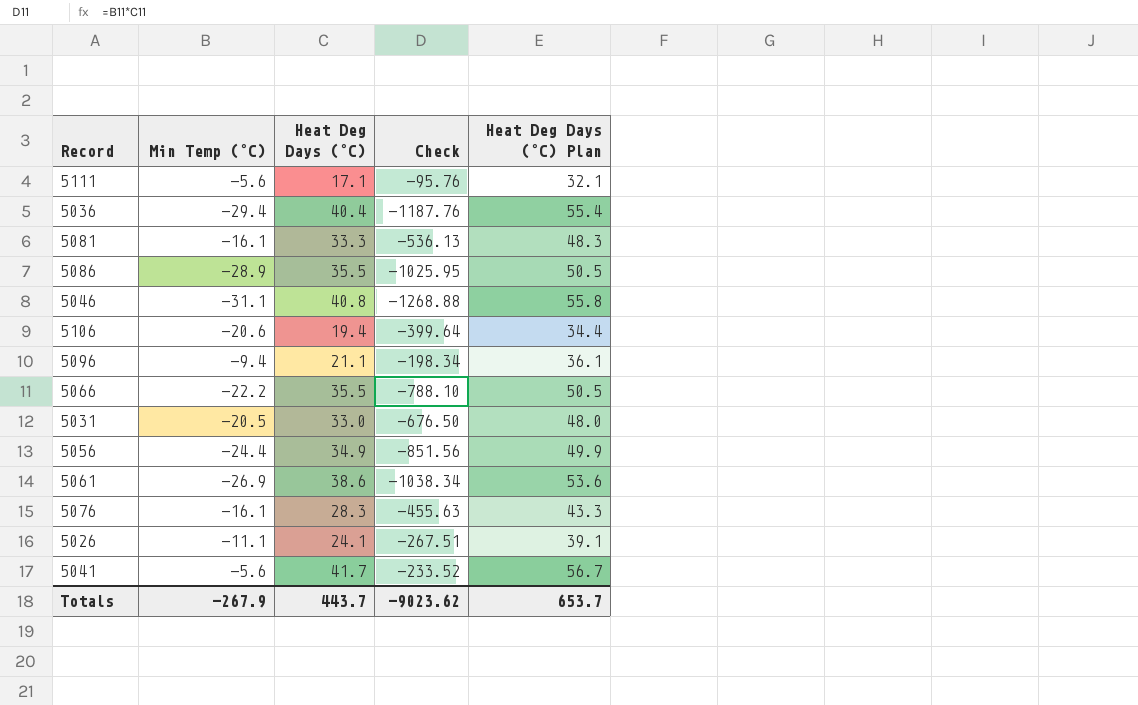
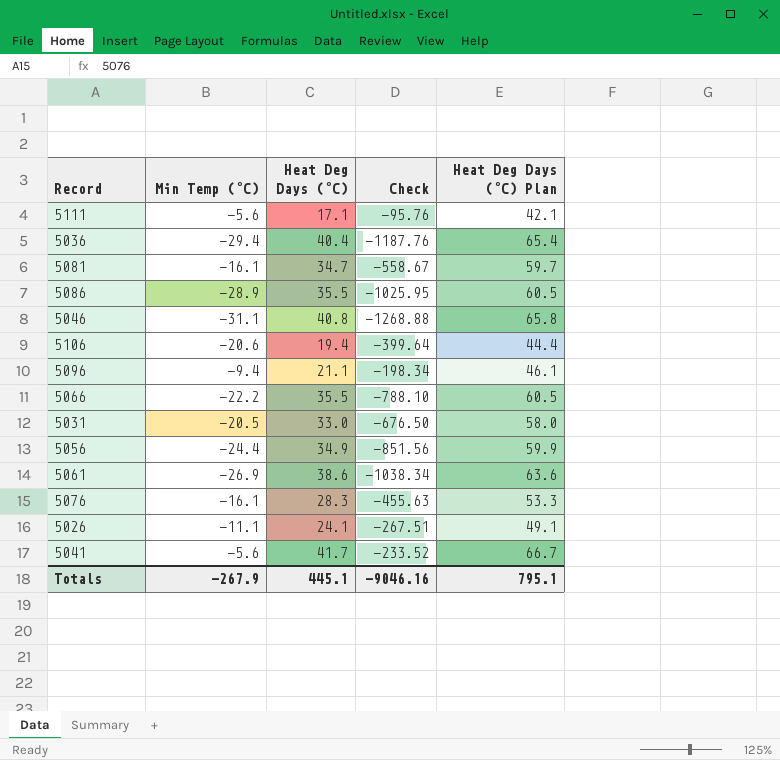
column Heat Deg Days (°C) Plan | formula: [Heat Deg Days (°C)] + 15 -> [Heat Deg Days (°C)] + 25
5081 | Heat Deg Days (°C): 33.3 -> 34.7
5081 | Check: -536.13 -> -558.67
Totals | Heat Deg Days (°C): 443.7 -> 445.1
Totals | Check: -9023.62 -> -9046.16
Totals | Heat Deg Days (°C) Plan: 653.7 -> 795.1

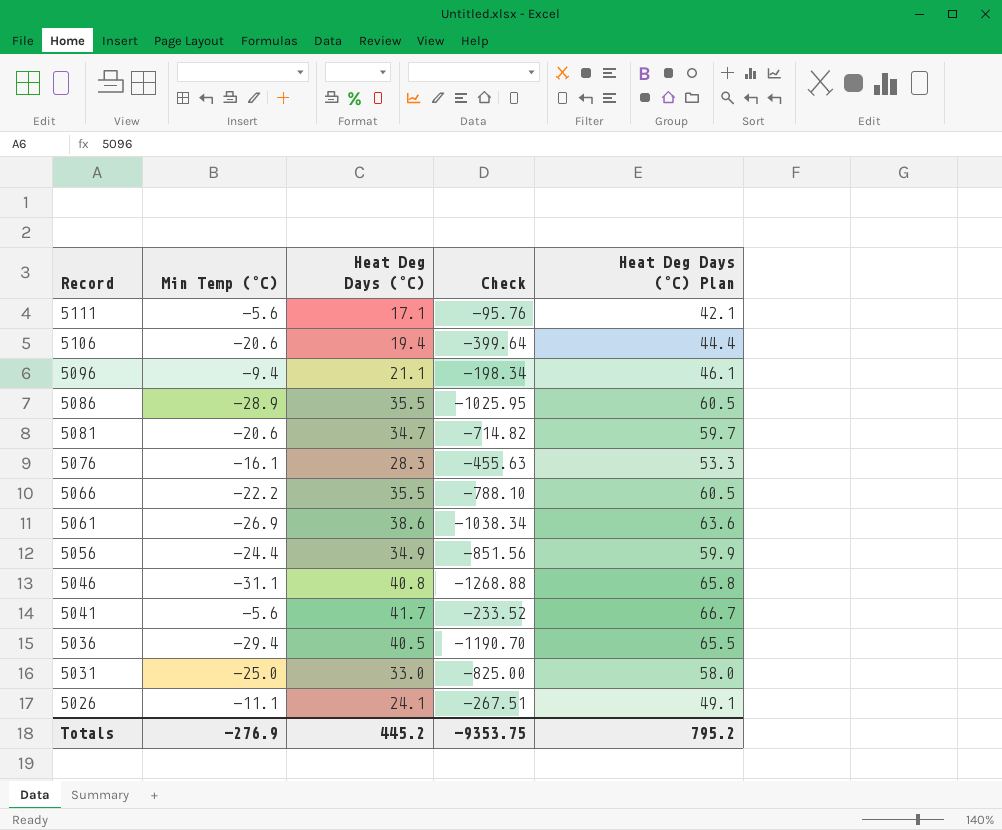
row order: none -> Record descending
5081 | Min Temp (°C): -16.1 -> -20.6
5081 | Check: -558.67 -> -714.82
5036 | Heat Deg Days (°C): 40.4 -> 40.5
5036 | Check: -1187.76 -> -1190.70
5036 | Heat Deg Days (°C) Plan: 65.4 -> 65.5
5031 | Min Temp (°C): -20.5 -> -25.0
5031 | Check: -676.50 -> -825.00
Totals | Min Temp (°C): -267.9 -> -276.9
Totals | Heat Deg Days (°C): 445.1 -> 445.2
Totals | Check: -9046.16 -> -9353.75
Totals | Heat Deg Days (°C) Plan: 795.1 -> 795.2

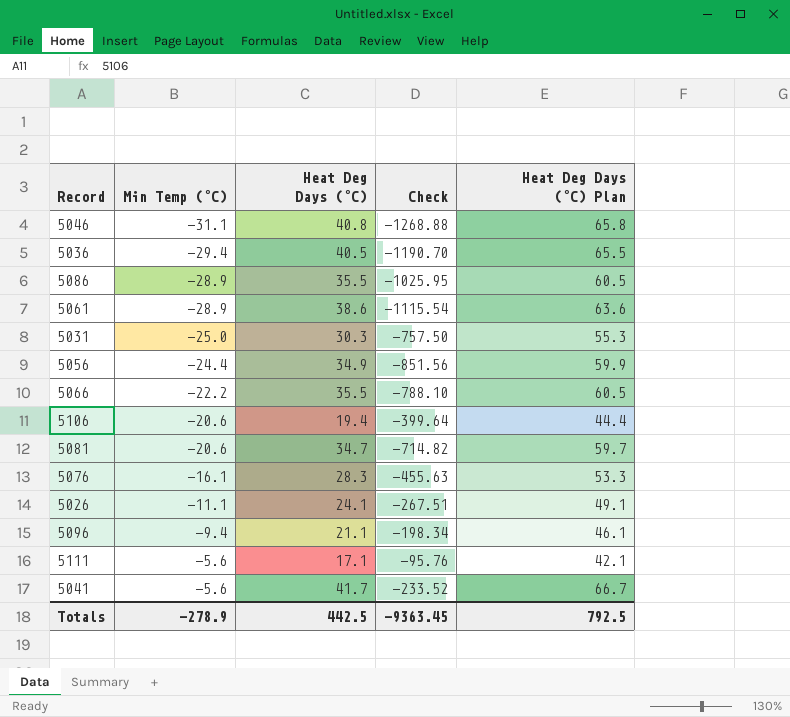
row order: Record descending -> Min Temp (°C) ascending
5061 | Min Temp (°C): -26.9 -> -28.9
5061 | Check: -1038.34 -> -1115.54
5031 | Heat Deg Days (°C): 33.0 -> 30.3
5031 | Check: -825.00 -> -757.50
5031 | Heat Deg Days (°C) Plan: 58.0 -> 55.3
Totals | Min Temp (°C): -276.9 -> -278.9
Totals | Heat Deg Days (°C): 445.2 -> 442.5
Totals | Check: -9353.75 -> -9363.45
Totals | Heat Deg Days (°C) Plan: 795.2 -> 792.5

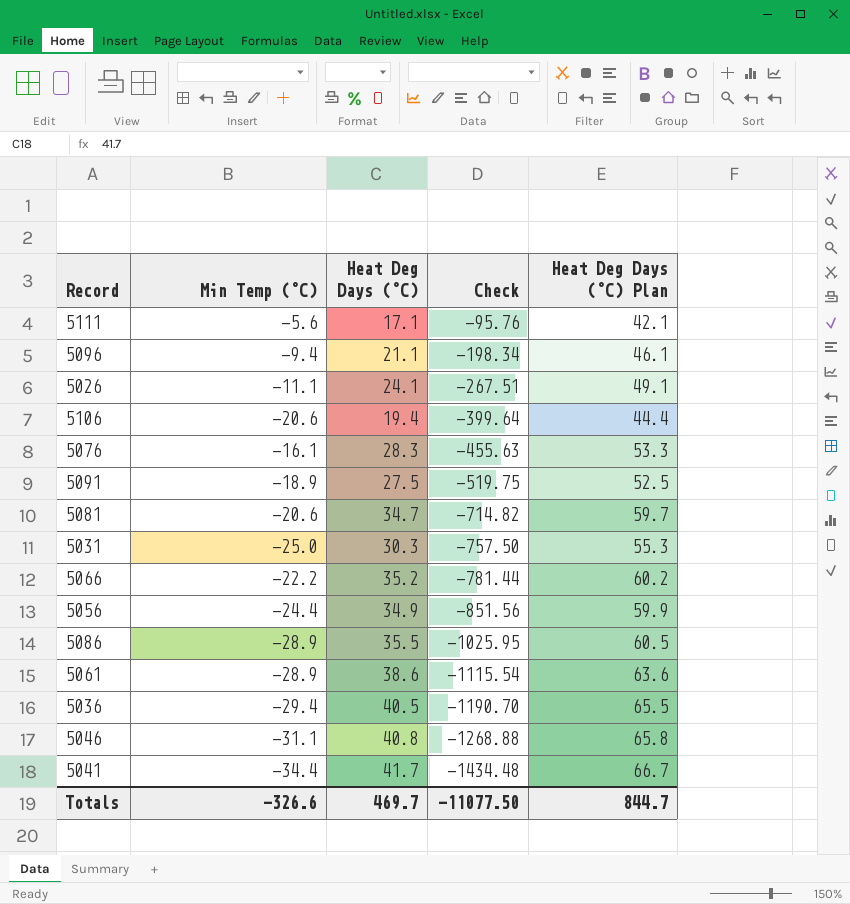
row order: Min Temp (°C) ascending -> Check descending
row 5091: none -> -18.9 | 27.5 | -519.75 | 52.5
5066 | Heat Deg Days (°C): 35.5 -> 35.2
5066 | Check: -788.10 -> -781.44
5066 | Heat Deg Days (°C) Plan: 60.5 -> 60.2
5041 | Min Temp (°C): -5.6 -> -34.4
5041 | Check: -233.52 -> -1434.48
Totals | Min Temp (°C): -278.9 -> -326.6
Totals | Heat Deg Days (°C): 442.5 -> 469.7
Totals | Check: -9363.45 -> -11077.50
Totals | Heat Deg Days (°C) Plan: 792.5 -> 844.7

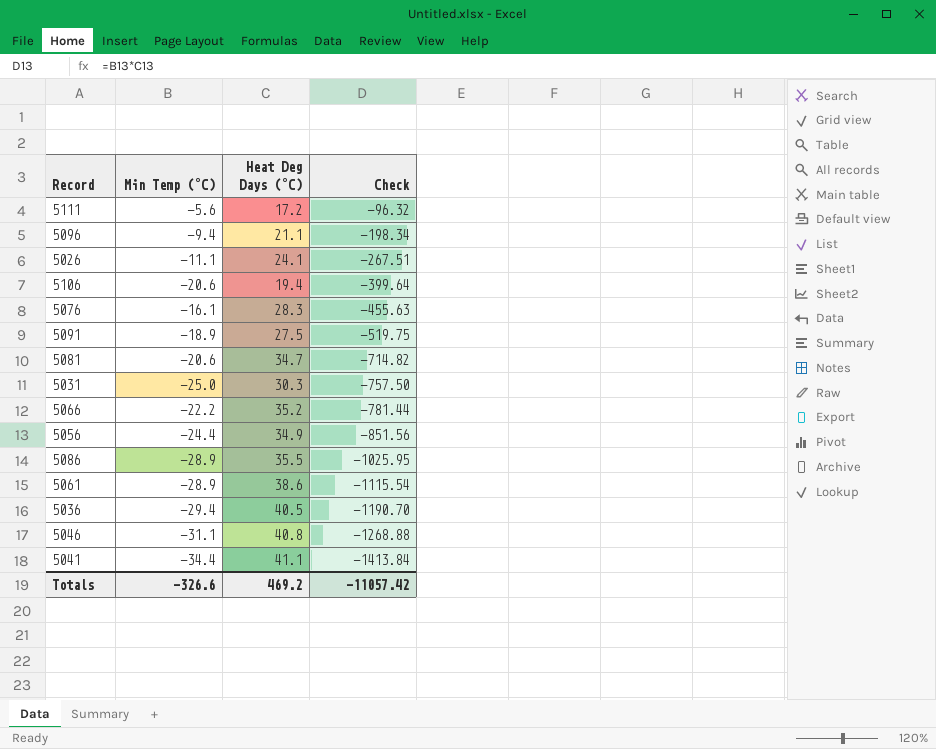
column Heat Deg Days (°C) Plan | formula: [Heat Deg Days (°C)] + 25 -> none
5111 | Heat Deg Days (°C): 17.1 -> 17.2
5111 | Check: -95.76 -> -96.32
5041 | Heat Deg Days (°C): 41.7 -> 41.1
5041 | Check: -1434.48 -> -1413.84
Totals | Heat Deg Days (°C): 469.7 -> 469.2
Totals | Check: -11077.50 -> -11057.42

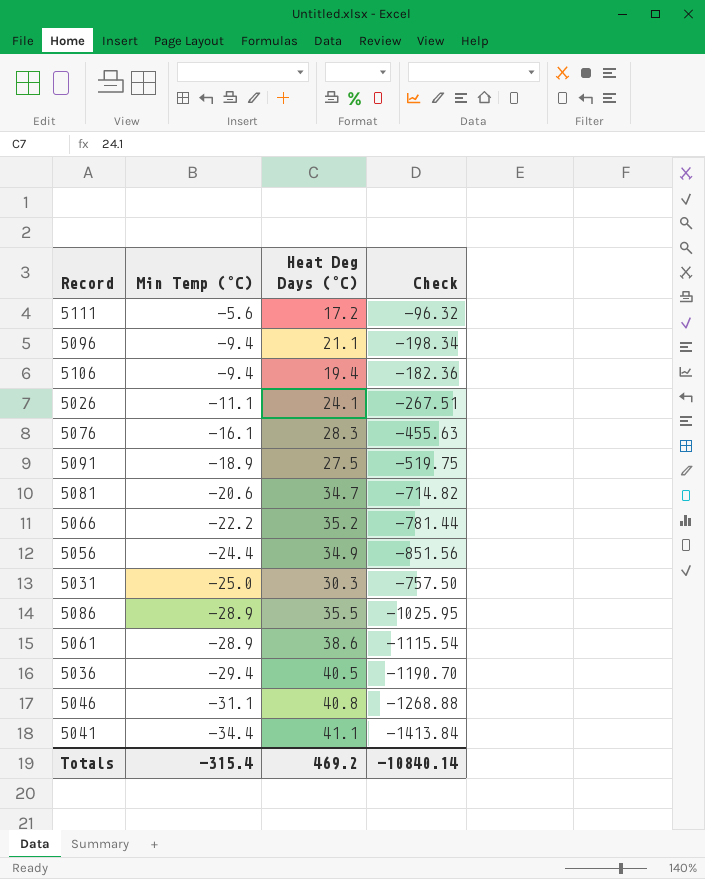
row order: Check descending -> Min Temp (°C) descending
5106 | Min Temp (°C): -20.6 -> -9.4
5106 | Check: -399.64 -> -182.36
Totals | Min Temp (°C): -326.6 -> -315.4
Totals | Check: -11057.42 -> -10840.14

